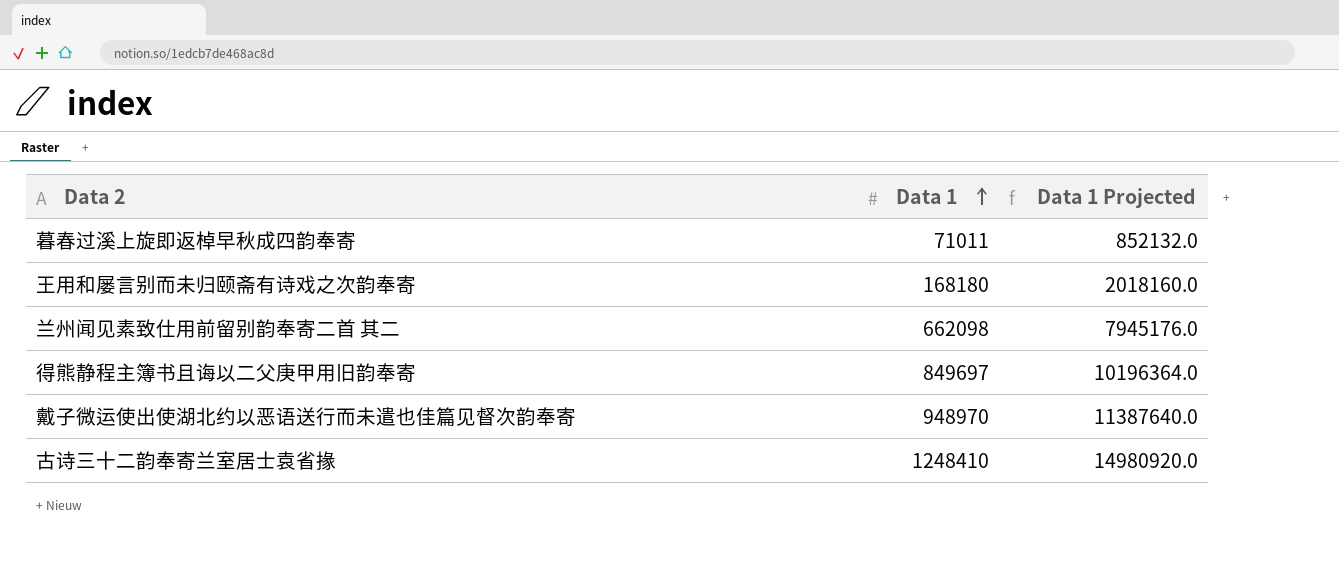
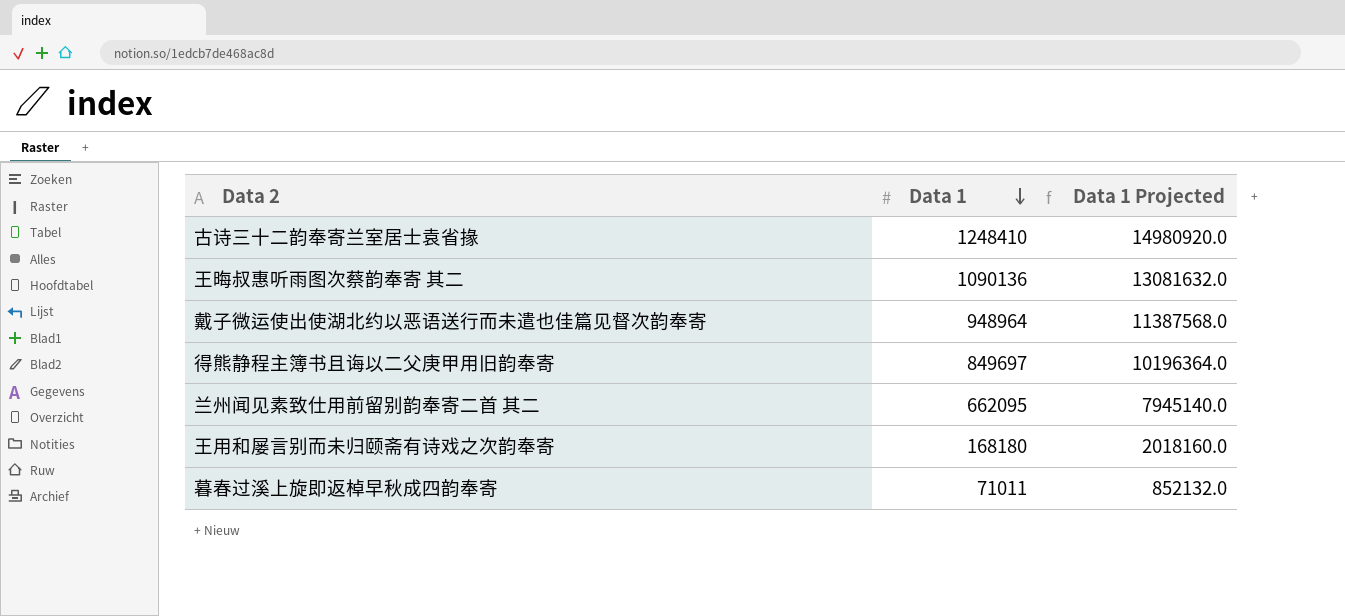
row order: Data 1 ascending -> Data 1 descending
row 王晦叔惠听雨图次蔡韵奉寄 其二: none -> 1090136 | 13081632.0
戴子微运使出使湖北约以恶语送行而未遣也佳篇见督次韵奉寄 | Data 1: 948970 -> 948964
戴子微运使出使湖北约以恶语送行而未遣也佳篇见督次韵奉寄 | Data 1 Projected: 11387640.0 -> 11387568.0
兰州闻见素致仕用前留别韵奉寄二首 其二 | Data 1: 662098 -> 662095
兰州闻见素致仕用前留别韵奉寄二首 其二 | Data 1 Projected: 7945176.0 -> 7945140.0

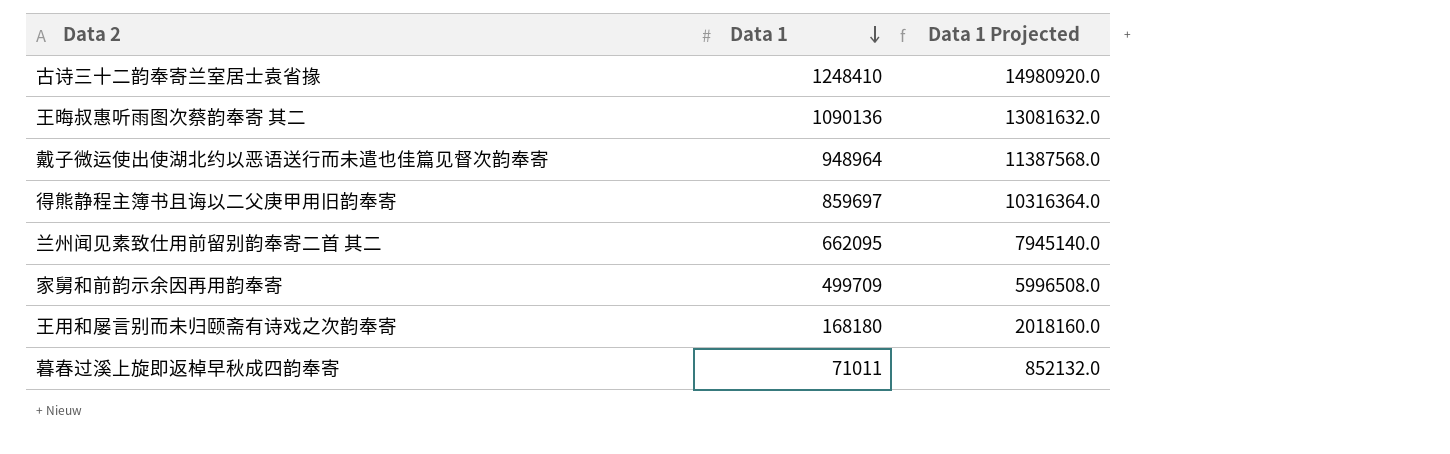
得熊静程主簿书且诲以二父庚甲用旧韵奉寄 | Data 1: 849697 -> 859697
得熊静程主簿书且诲以二父庚甲用旧韵奉寄 | Data 1 Projected: 10196364.0 -> 10316364.0
row 家舅和前韵示余因再用韵奉寄: none -> 499709 | 5996508.0

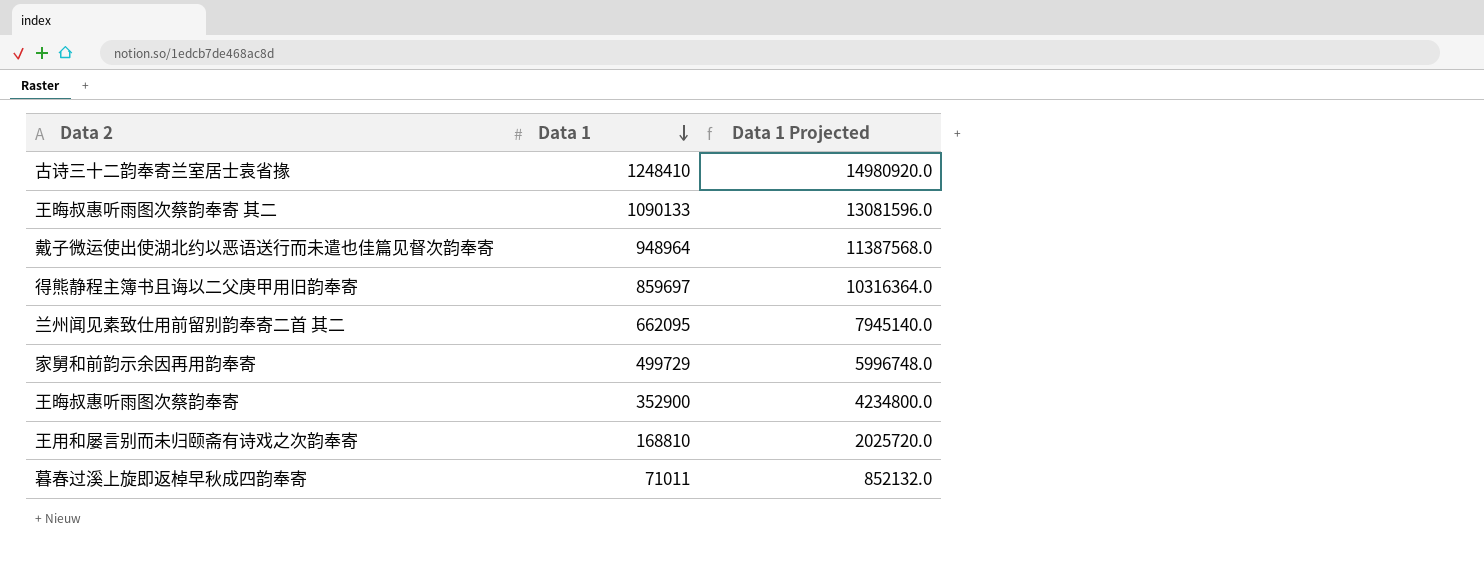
王晦叔惠听雨图次蔡韵奉寄 其二 | Data 1: 1090136 -> 1090133
王晦叔惠听雨图次蔡韵奉寄 其二 | Data 1 Projected: 13081632.0 -> 13081596.0
家舅和前韵示余因再用韵奉寄 | Data 1: 499709 -> 499729
家舅和前韵示余因再用韵奉寄 | Data 1 Projected: 5996508.0 -> 5996748.0
row 王晦叔惠听雨图次蔡韵奉寄: none -> 352900 | 4234800.0
王用和屡言别而未归颐斋有诗戏之次韵奉寄 | Data 1: 168180 -> 168810
王用和屡言别而未归颐斋有诗戏之次韵奉寄 | Data 1 Projected: 2018160.0 -> 2025720.0

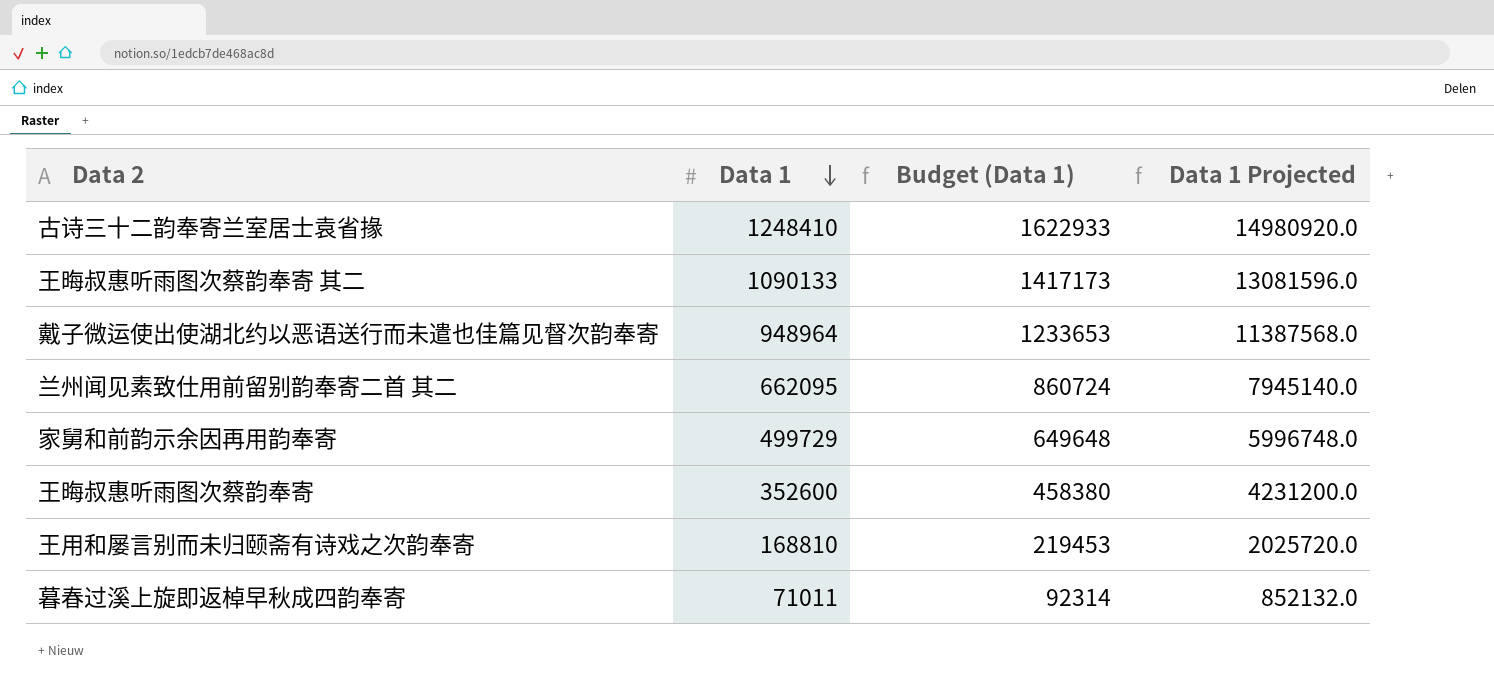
column Budget (Data 1) | formula: none -> [Data 1] * 1.3
row 得熊静程主簿书且诲以二父庚甲用旧韵奉寄: 859697 | 10316364.0 -> none
王晦叔惠听雨图次蔡韵奉寄 | Data 1: 352900 -> 352600
王晦叔惠听雨图次蔡韵奉寄 | Data 1 Projected: 4234800.0 -> 4231200.0

